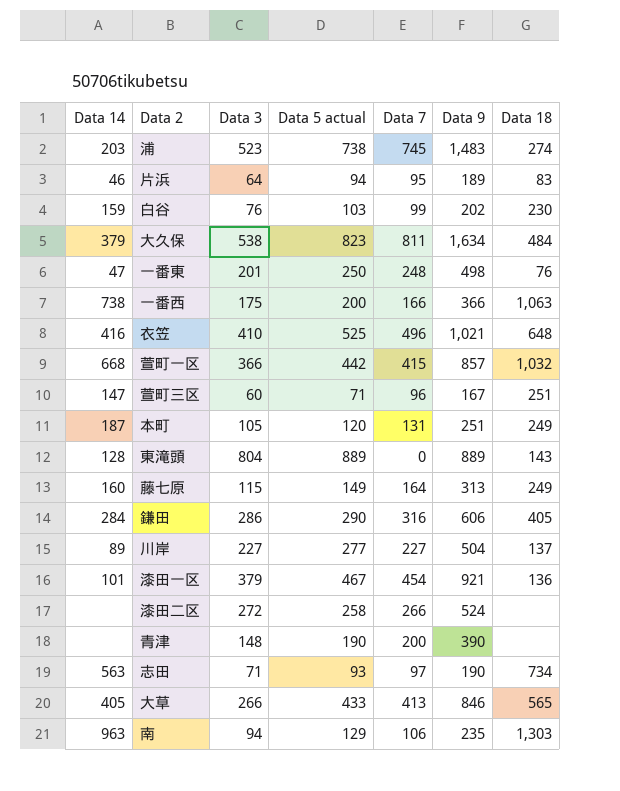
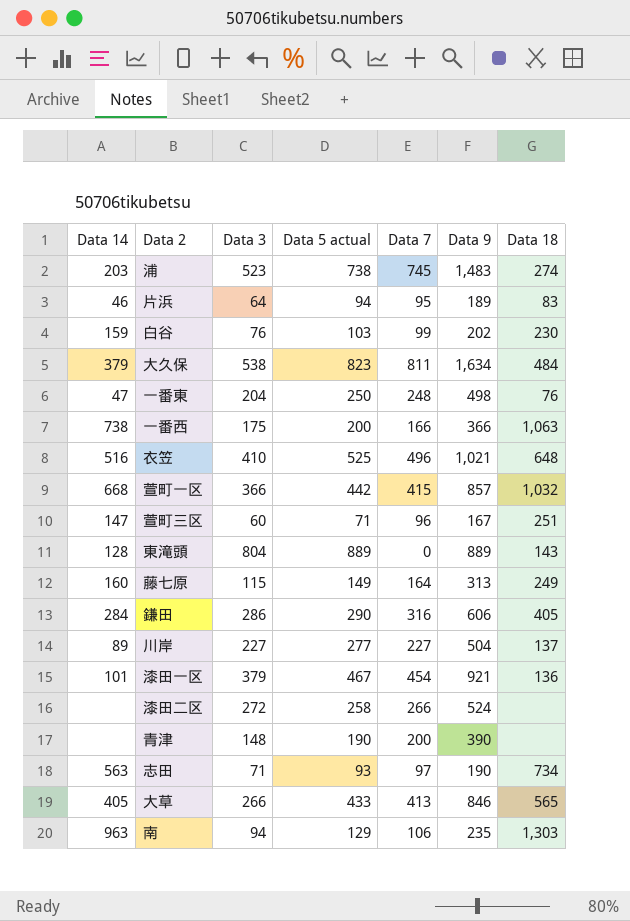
row 本町: 187 | 105 | 120 | 131 | 251 | 249 -> none
一番東 | Data 3: 201 -> 204
衣笠 | Data 14: 416 -> 516

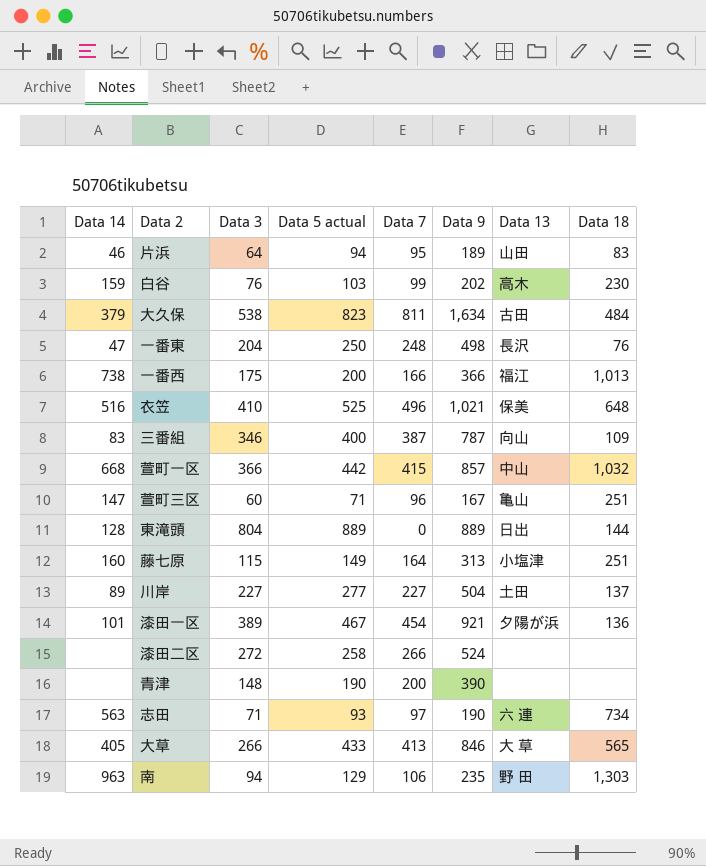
column Data 13 | position: none -> 7
row 浦: 203 | 523 | 738 | 745 | 1,483 | 274 -> none
row 鎌田: 284 | 286 | 290 | 316 | 606 | 405 -> none
一番西 | Data 18: 1,063 -> 1,013
row 三番組: none -> 83 | 346 | 400 | 387 | 787 | 向山 | 109
東滝頭 | Data 18: 143 -> 144
藤七原 | Data 18: 249 -> 251
漆田一区 | Data 3: 379 -> 389

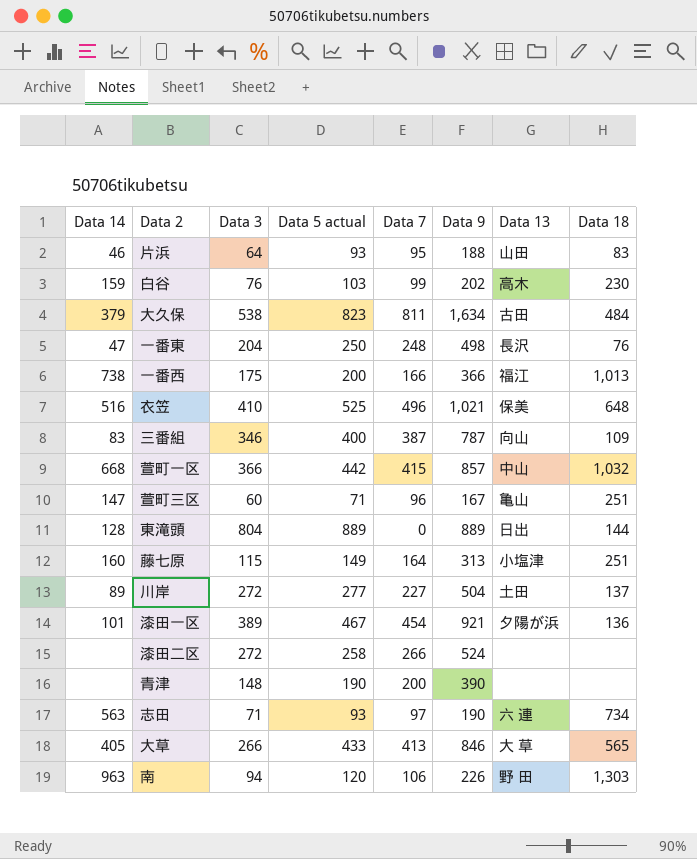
片浜 | Data 5 actual: 94 -> 93
片浜 | Data 9: 189 -> 188
川岸 | Data 3: 227 -> 272
南 | Data 5 actual: 129 -> 120
南 | Data 9: 235 -> 226

